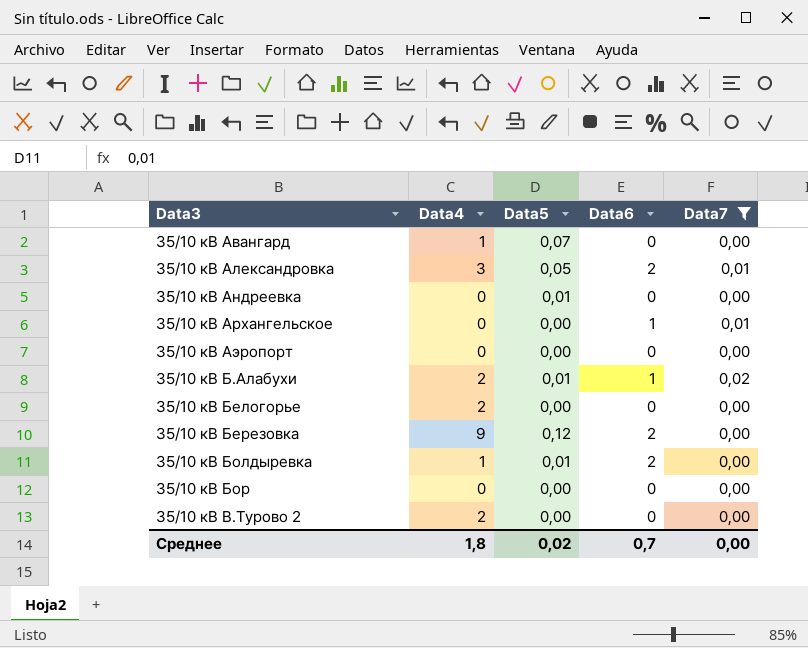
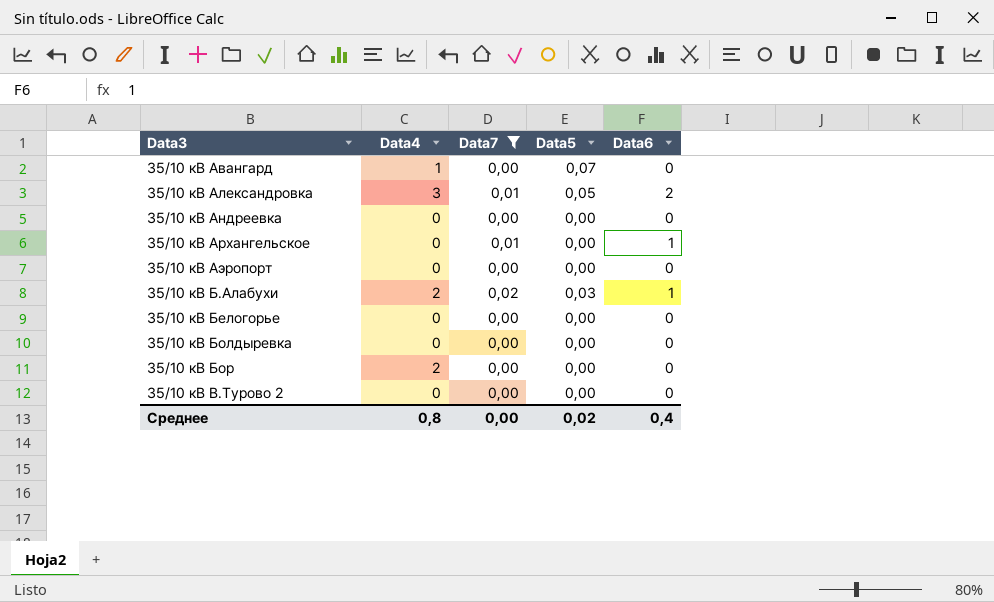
column Data7 | position: 5 -> 3
row 35/10 кВ Березовка: 9 | 0,12 | 2 | 0,00 -> none
35/10 кВ Андреевка | Data5: 0,01 -> 0,00
35/10 кВ Б.Алабухи | Data5: 0,01 -> 0,03
35/10 кВ Белогорье | Data4: 2 -> 0
35/10 кВ Болдыревка | Data4: 1 -> 0
35/10 кВ Болдыревка | Data5: 0,01 -> 0,00
35/10 кВ Болдыревка | Data6: 2 -> 0
35/10 кВ Бор | Data4: 0 -> 2
35/10 кВ В.Турово 2 | Data4: 2 -> 0
Среднее | Data4: 1,8 -> 0,8
Среднее | Data6: 0,7 -> 0,4

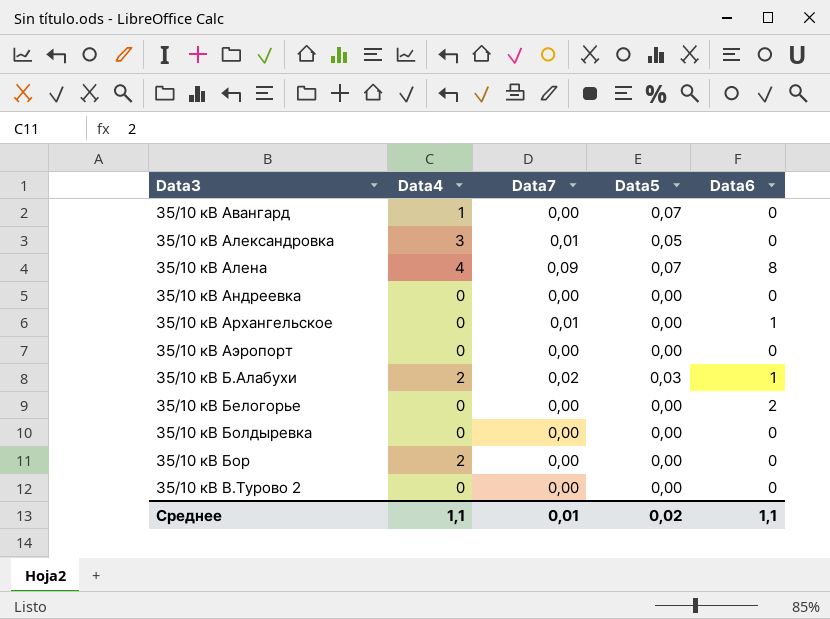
filter: Data7 != 0,09 -> none
35/10 кВ Александровка | Data6: 2 -> 0
35/10 кВ Белогорье | Data6: 0 -> 2
Среднее | Data4: 0,8 -> 1,1
Среднее | Data7: 0,00 -> 0,01
Среднее | Data6: 0,4 -> 1,1

